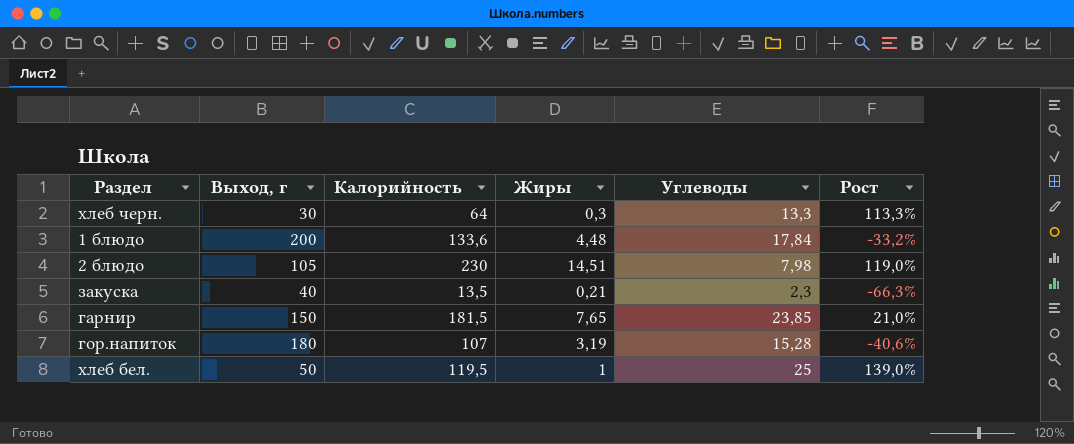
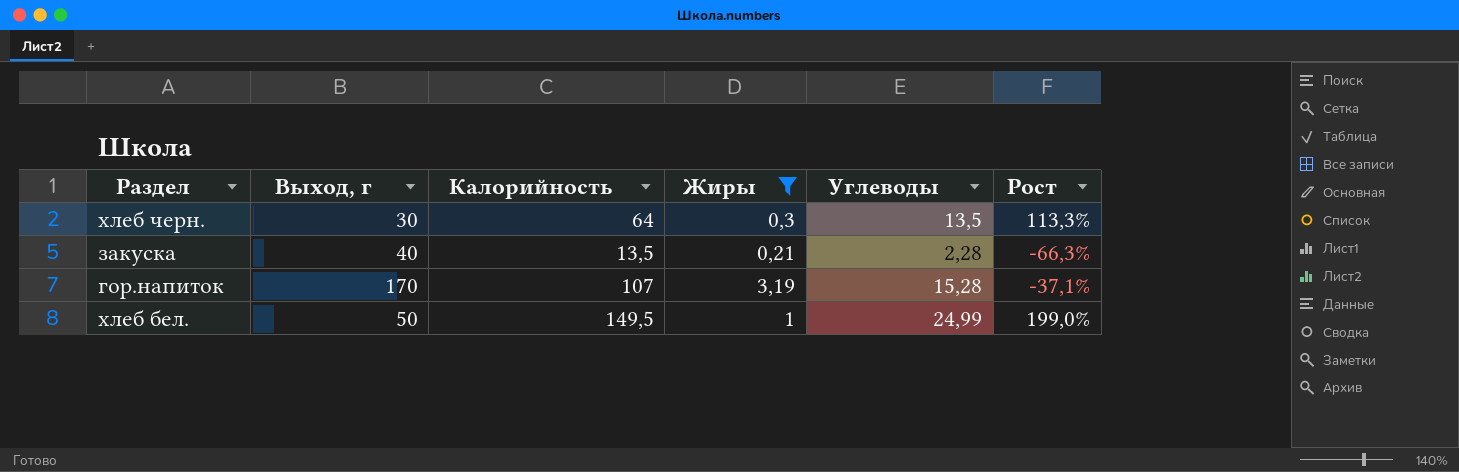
filter: none -> Жиры <= 3,19
хлеб черн. | Углеводы: 13,3 -> 13,5
закуска | Углеводы: 2,3 -> 2,28
гор.напиток | Выход, г: 180 -> 170
гор.напиток | Рост: -40,6% -> -37,1%
хлеб бел. | Калорийность: 119,5 -> 149,5
хлеб бел. | Углеводы: 25 -> 24,99
хлеб бел. | Рост: 139,0% -> 199,0%

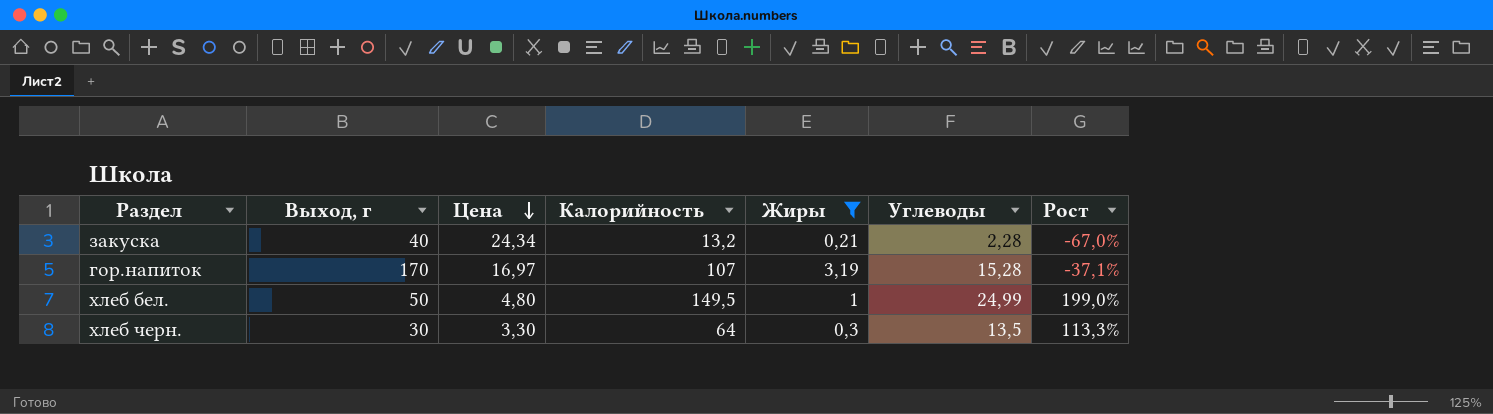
row order: none -> Цена descending
column Цена | position: none -> 3
закуска | Калорийность: 13,5 -> 13,2
закуска | Рост: -66,3% -> -67,0%

